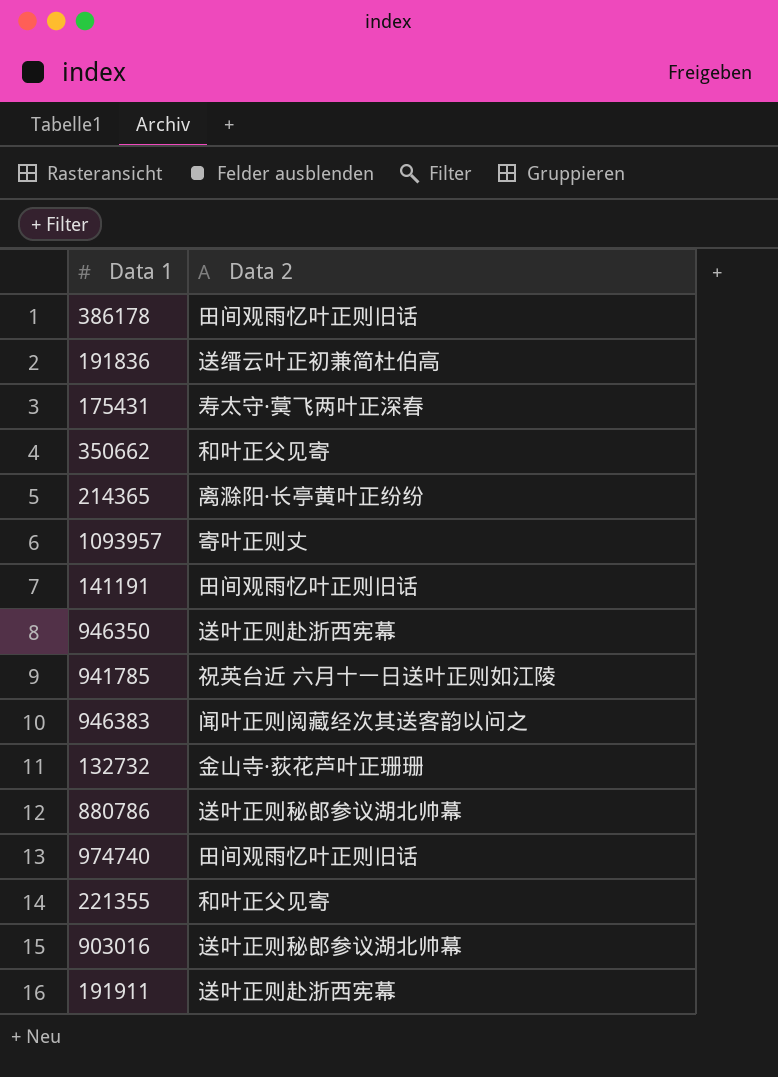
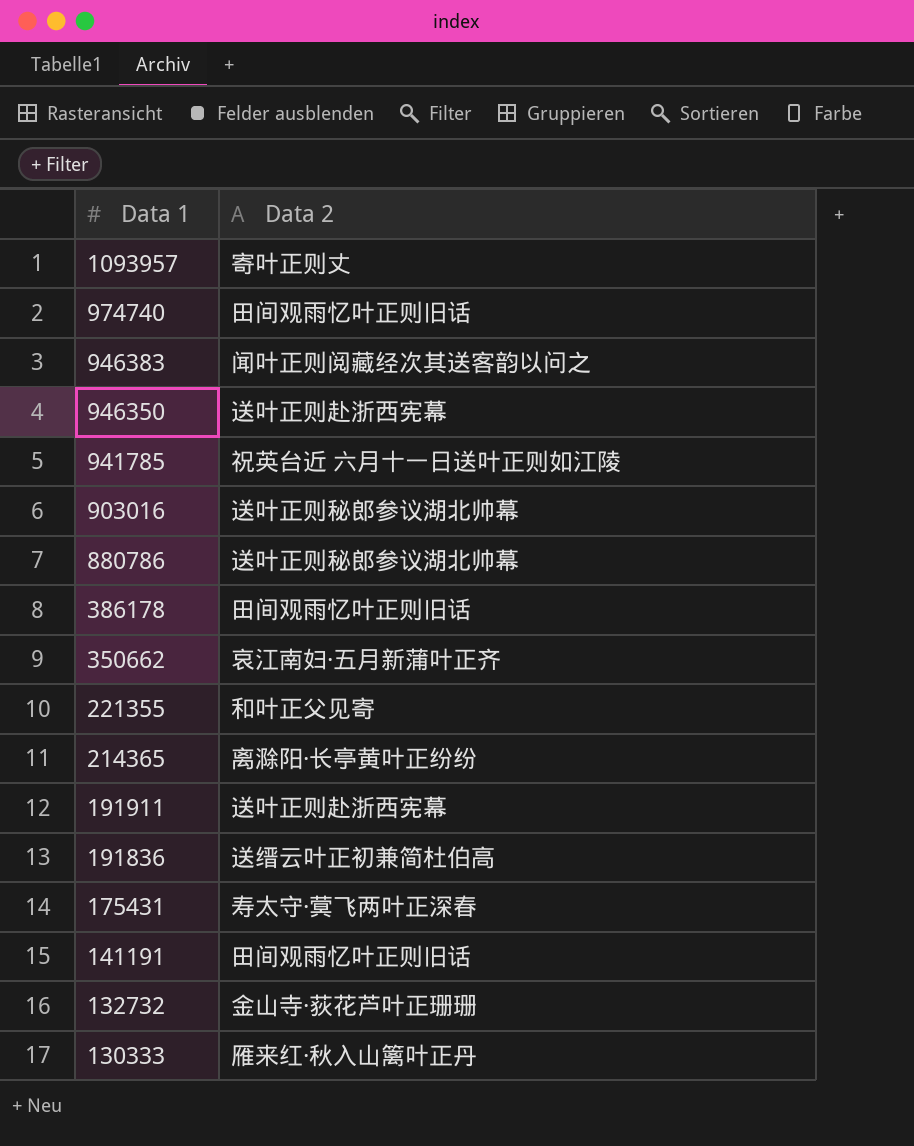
row order: none -> Data 1 descending
350662 | Data 2: 和叶正父见寄 -> 哀江南妇·五月新蒲叶正齐
row 130333: none -> 雁来红·秋入山篱叶正丹

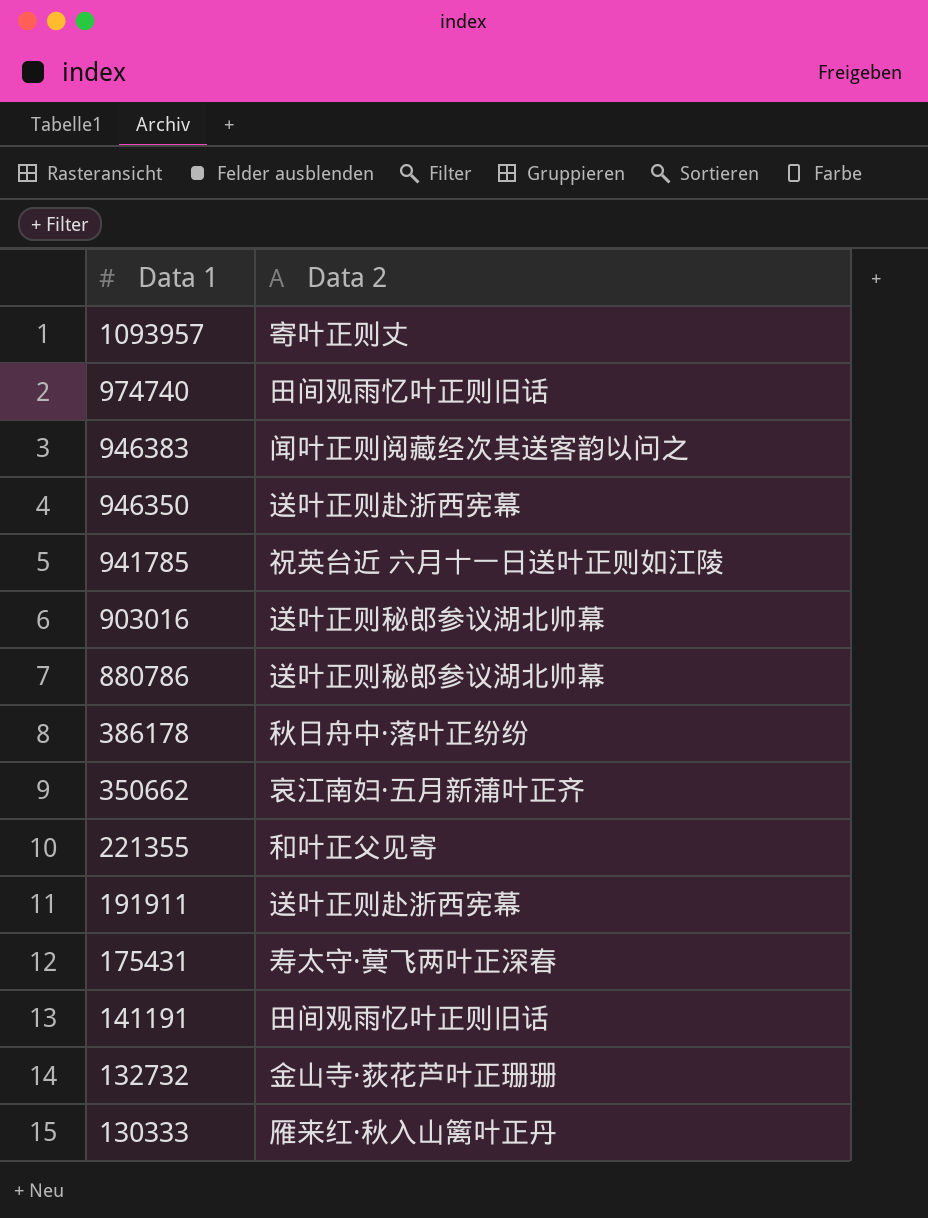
row 214365: 离滁阳·长亭黄叶正纷纷 -> none
row 191836: 送缙云叶正初兼简杜伯高 -> none
386178 | Data 2: 田间观雨忆叶正则旧话 -> 秋日舟中·落叶正纷纷

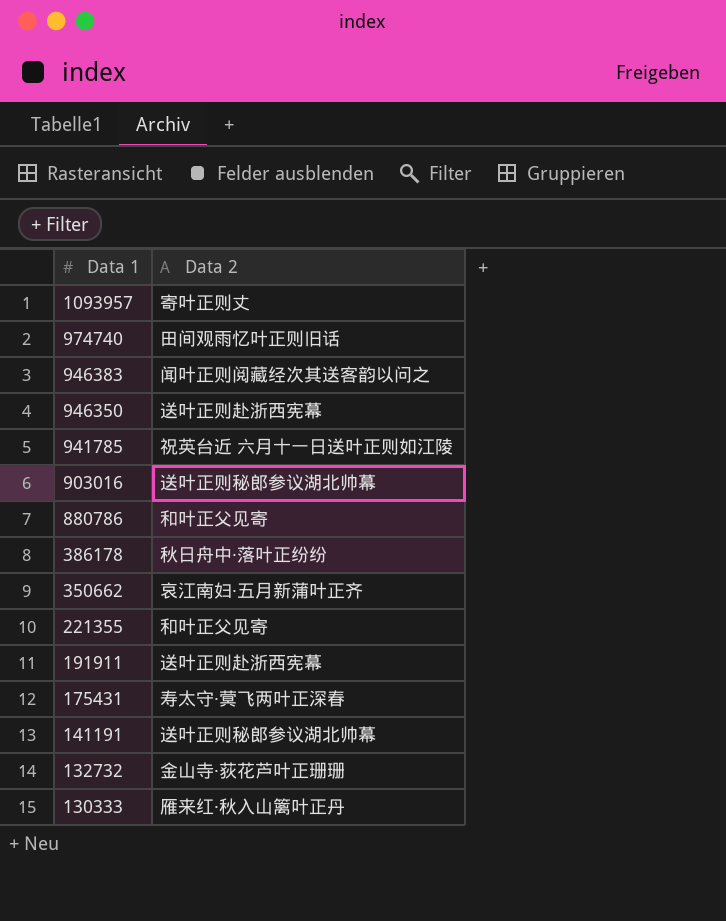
880786 | Data 2: 送叶正则秘郎参议湖北帅幕 -> 和叶正父见寄
141191 | Data 2: 田间观雨忆叶正则旧话 -> 送叶正则秘郎参议湖北帅幕

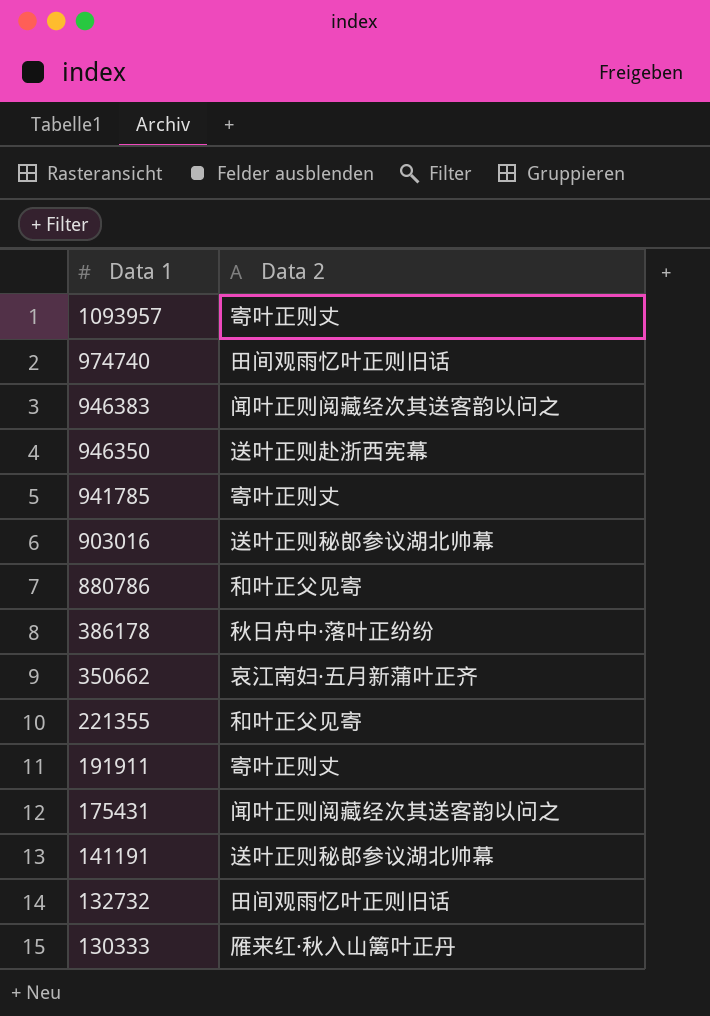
941785 | Data 2: 祝英台近 六月十一日送叶正则如江陵 -> 寄叶正则丈
191911 | Data 2: 送叶正则赴浙西宪幕 -> 寄叶正则丈
175431 | Data 2: 寿太守·蓂飞两叶正深春 -> 闻叶正则阅藏经次其送客韵以问之
132732 | Data 2: 金山寺·荻花芦叶正珊珊 -> 田间观雨忆叶正则旧话

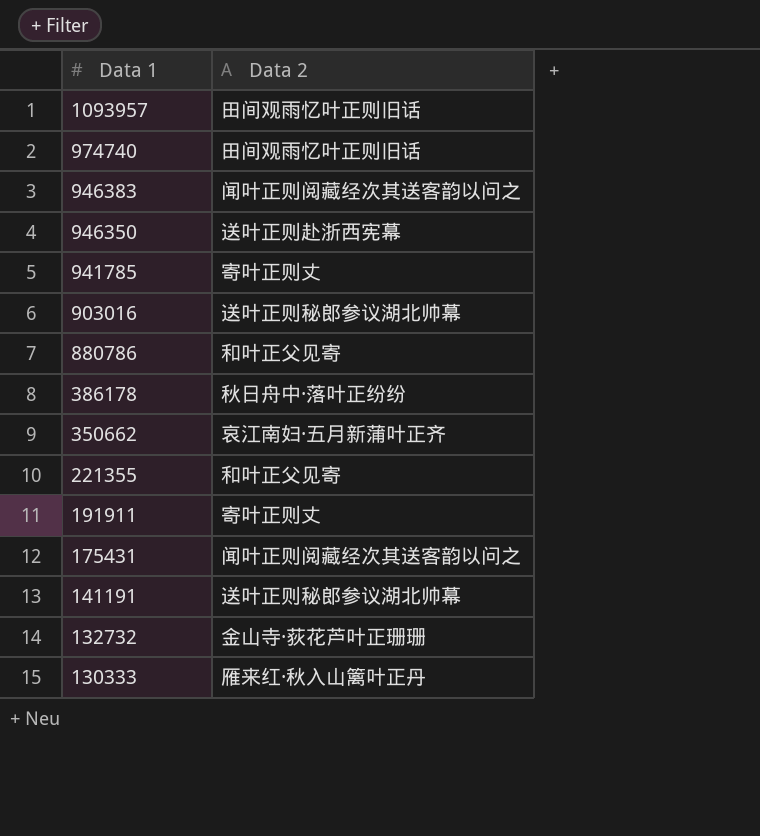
1093957 | Data 2: 寄叶正则丈 -> 田间观雨忆叶正则旧话
132732 | Data 2: 田间观雨忆叶正则旧话 -> 金山寺·荻花芦叶正珊珊

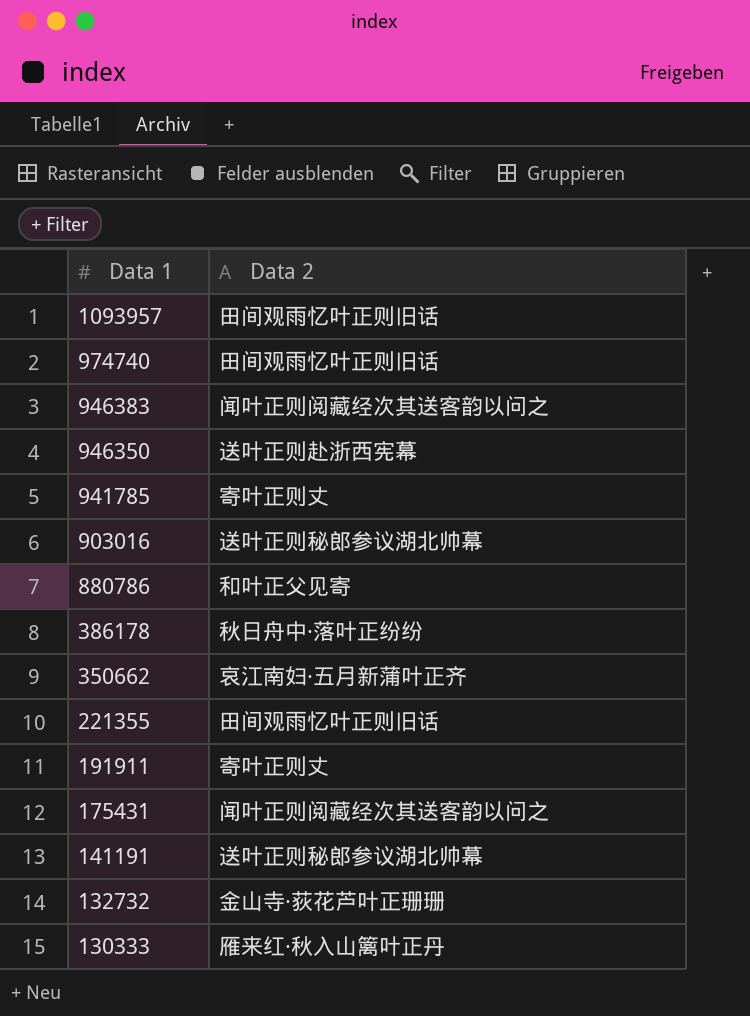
221355 | Data 2: 和叶正父见寄 -> 田间观雨忆叶正则旧话

